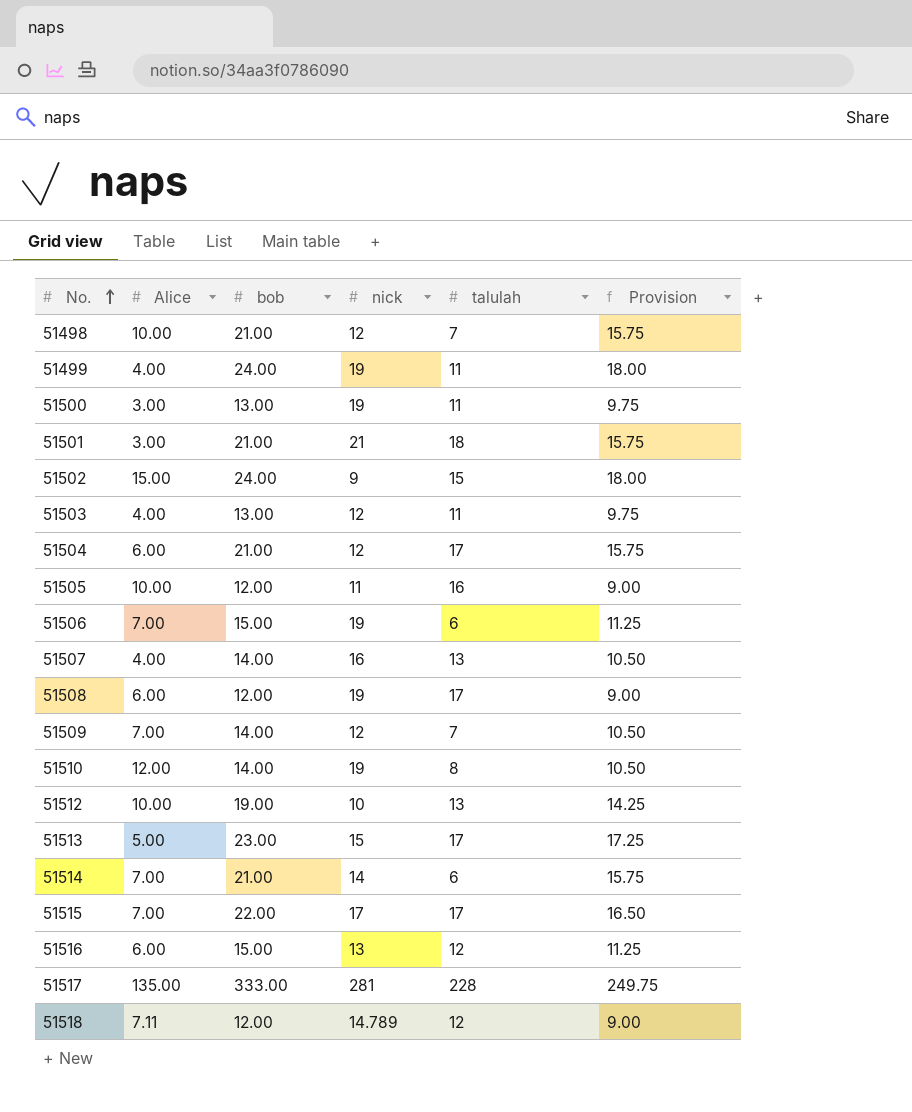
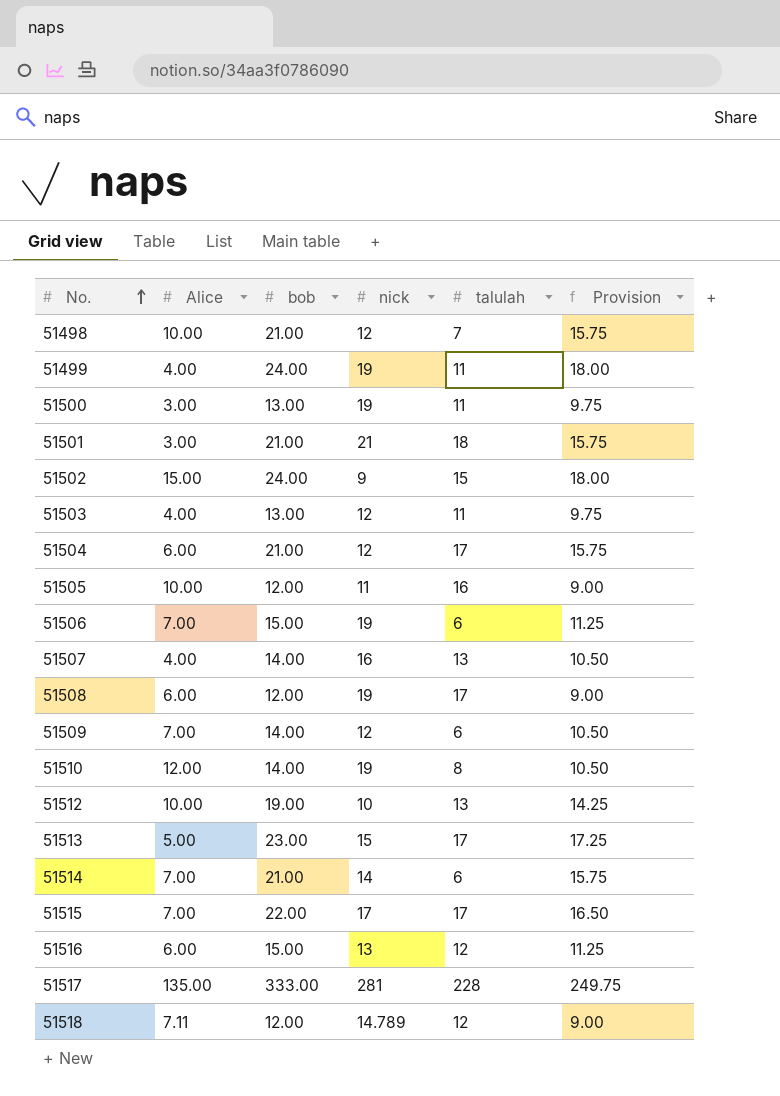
51509 | talulah: 7 -> 6

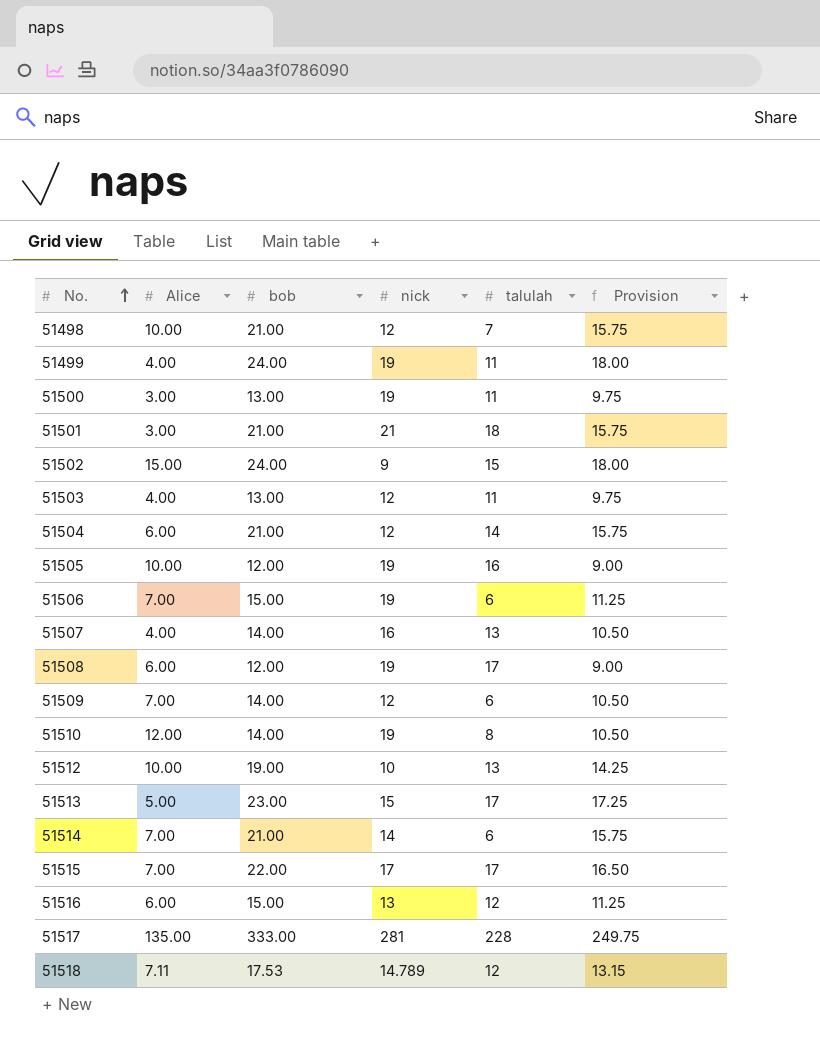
51504 | talulah: 17 -> 14
51505 | nick: 11 -> 19
51518 | bob: 12.00 -> 17.53
51518 | Provision: 9.00 -> 13.15

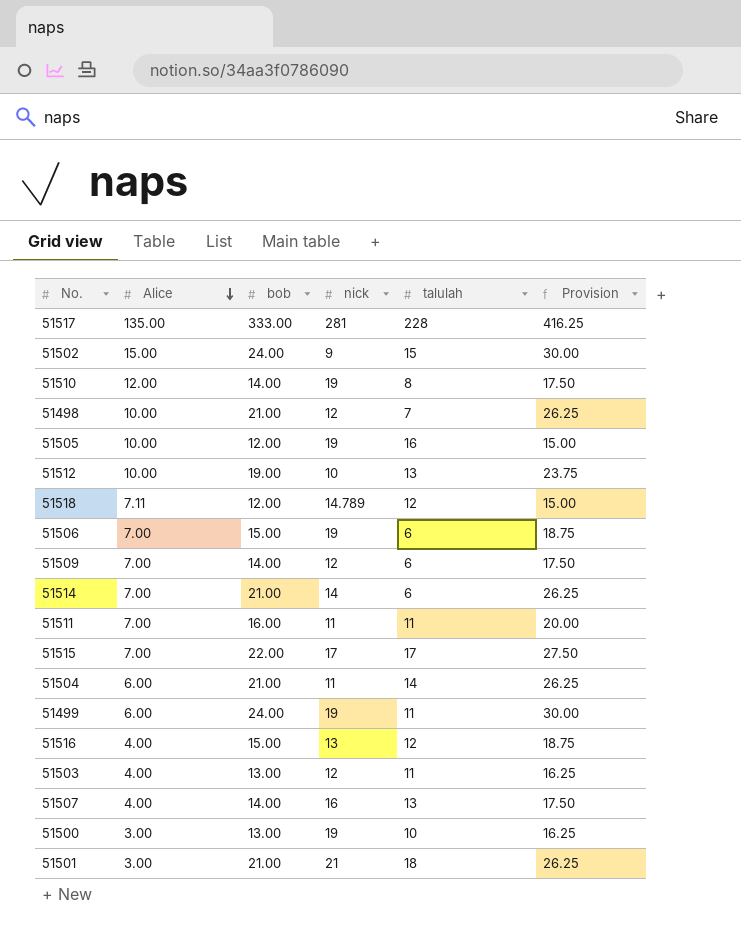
row order: No. ascending -> Alice descending
column Provision | formula: [bob] * 0.75 -> [bob] * 1.25
row 51508: 6.00 | 12.00 | 19 | 17 | 9.00 -> none
row 51513: 5.00 | 23.00 | 15 | 17 | 17.25 -> none
51518 | bob: 17.53 -> 12.00
row 51511: none -> 7.00 | 16.00 | 11 | 11 | 20.00
51504 | nick: 12 -> 11
51499 | Alice: 4.00 -> 6.00
51516 | Alice: 6.00 -> 4.00
51500 | talulah: 11 -> 10

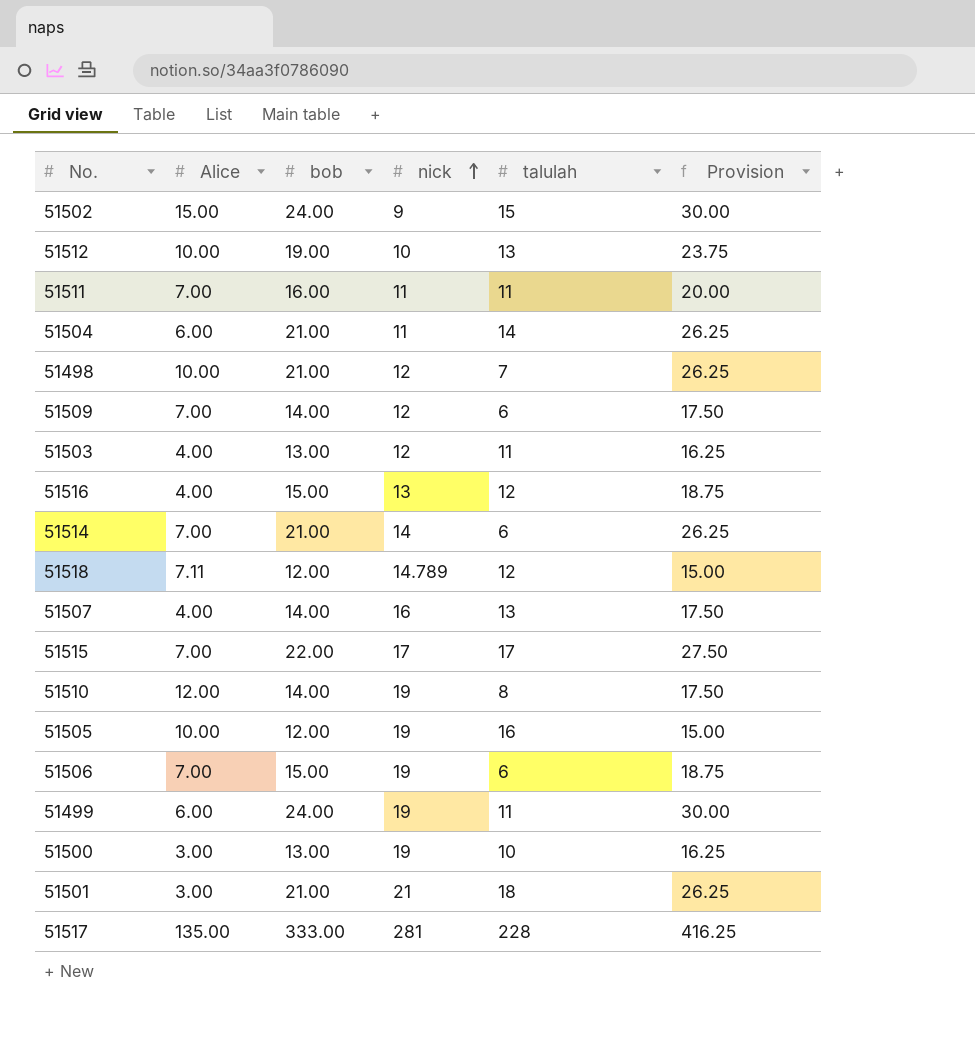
row order: Alice descending -> nick ascending

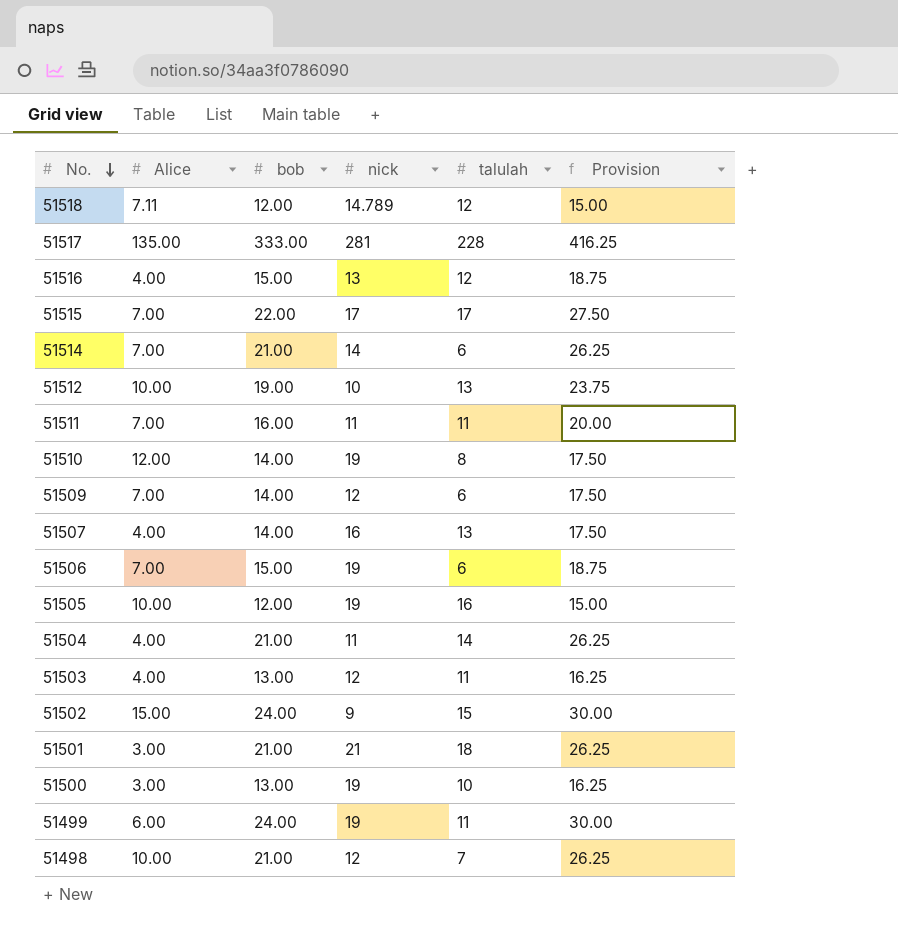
row order: nick ascending -> No. descending
51504 | Alice: 6.00 -> 4.00

